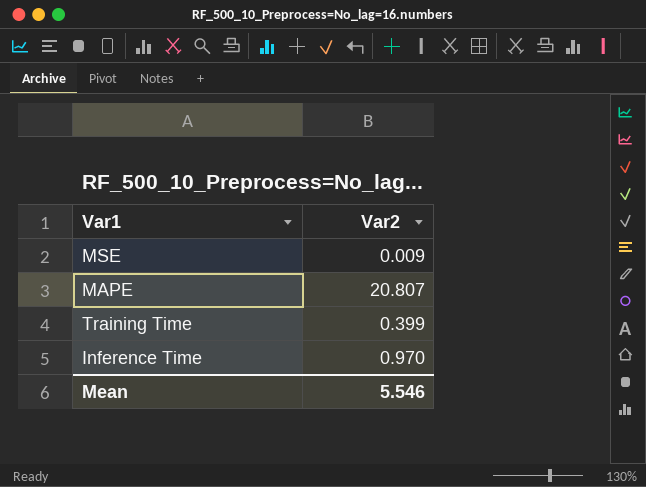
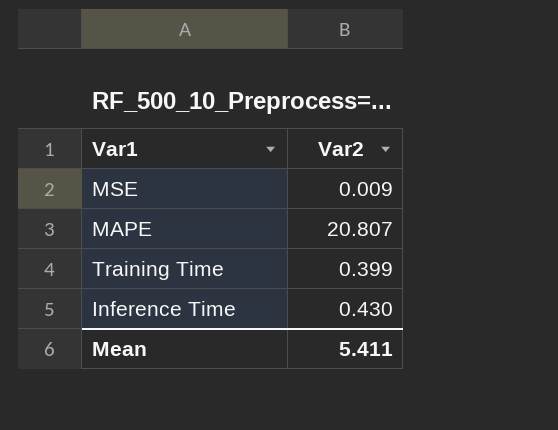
Inference Time | Var2: 0.970 -> 0.430
Mean | Var2: 5.546 -> 5.411

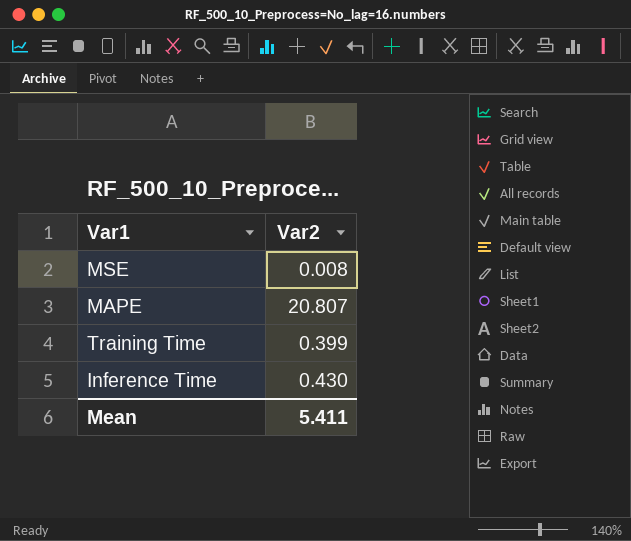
MSE | Var2: 0.009 -> 0.008

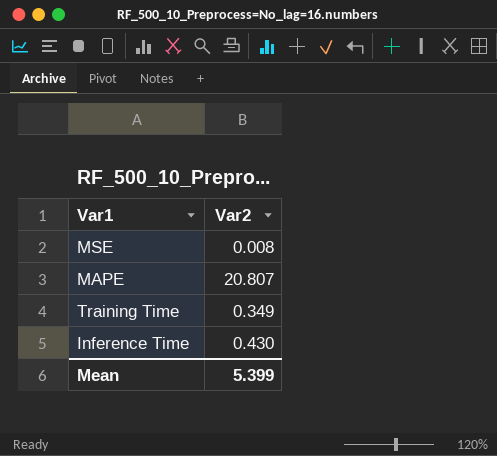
Training Time | Var2: 0.399 -> 0.349
Mean | Var2: 5.411 -> 5.399

